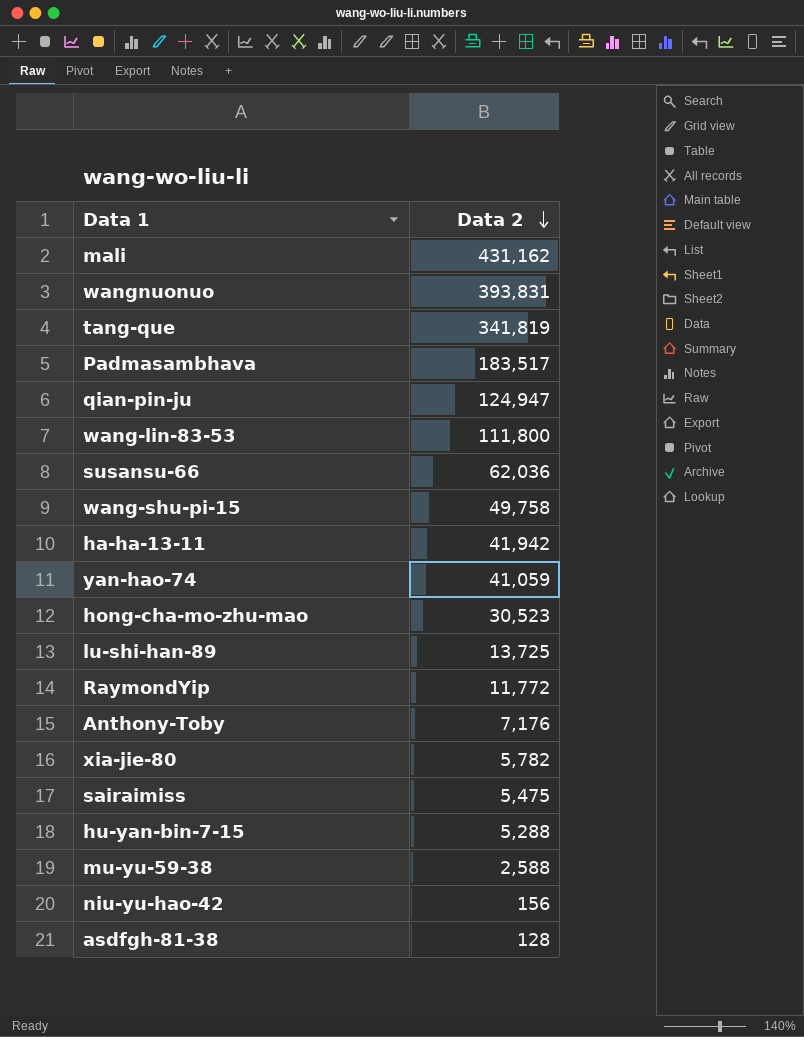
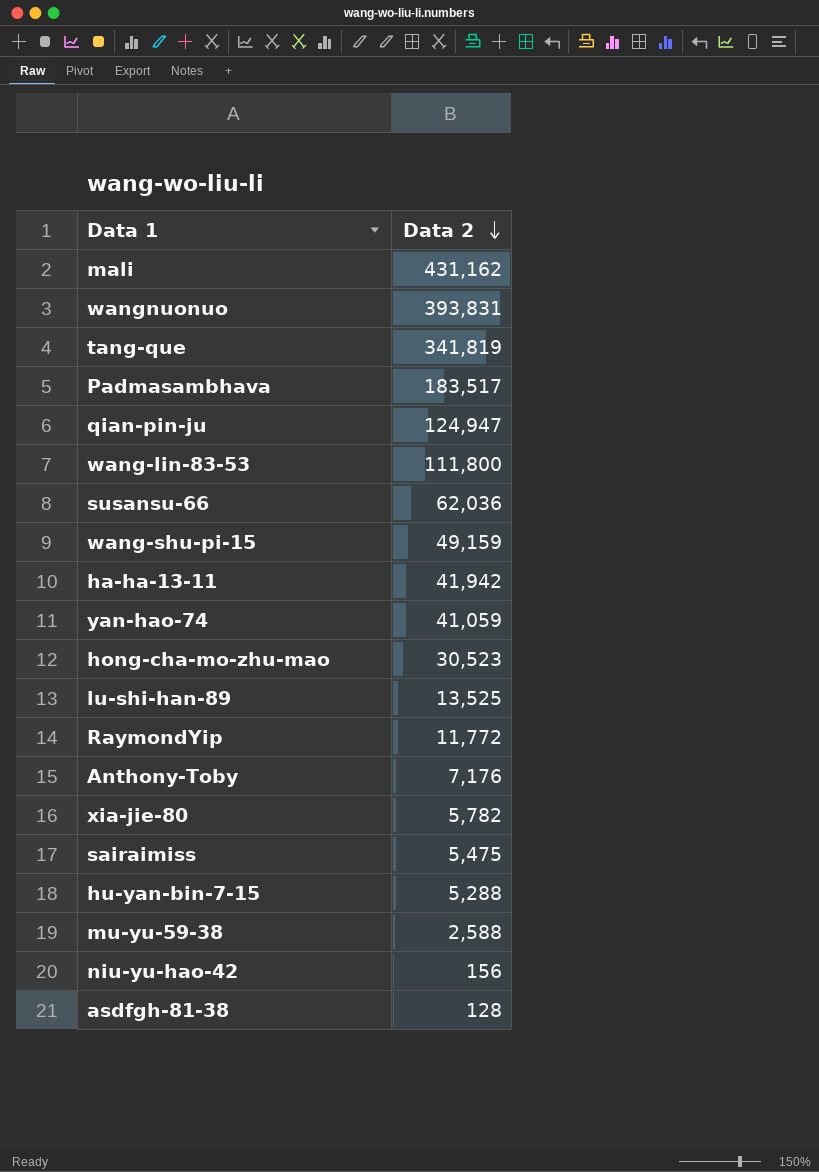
wang-shu-pi-15 | Data 2: 49,758 -> 49,159
lu-shi-han-89 | Data 2: 13,725 -> 13,525

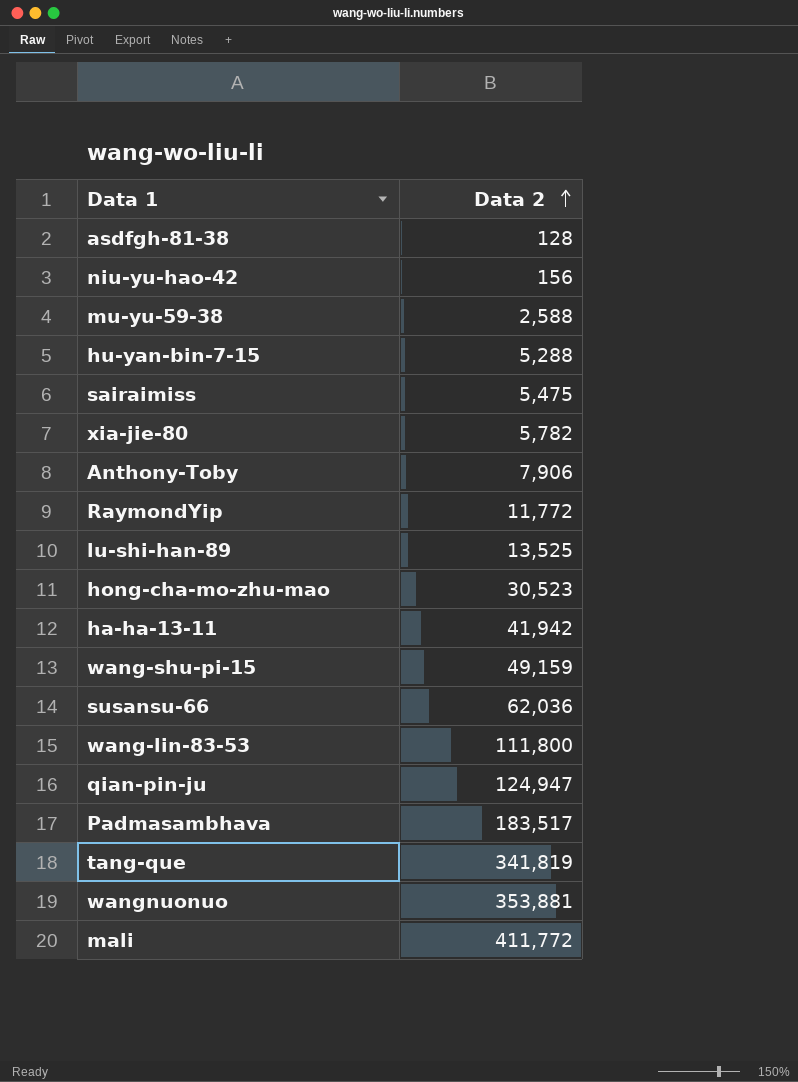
row order: Data 2 descending -> Data 2 ascending
row yan-hao-74: 41,059 -> none
Anthony-Toby | Data 2: 7,176 -> 7,906
wangnuonuo | Data 2: 393,831 -> 353,881
mali | Data 2: 431,162 -> 411,772

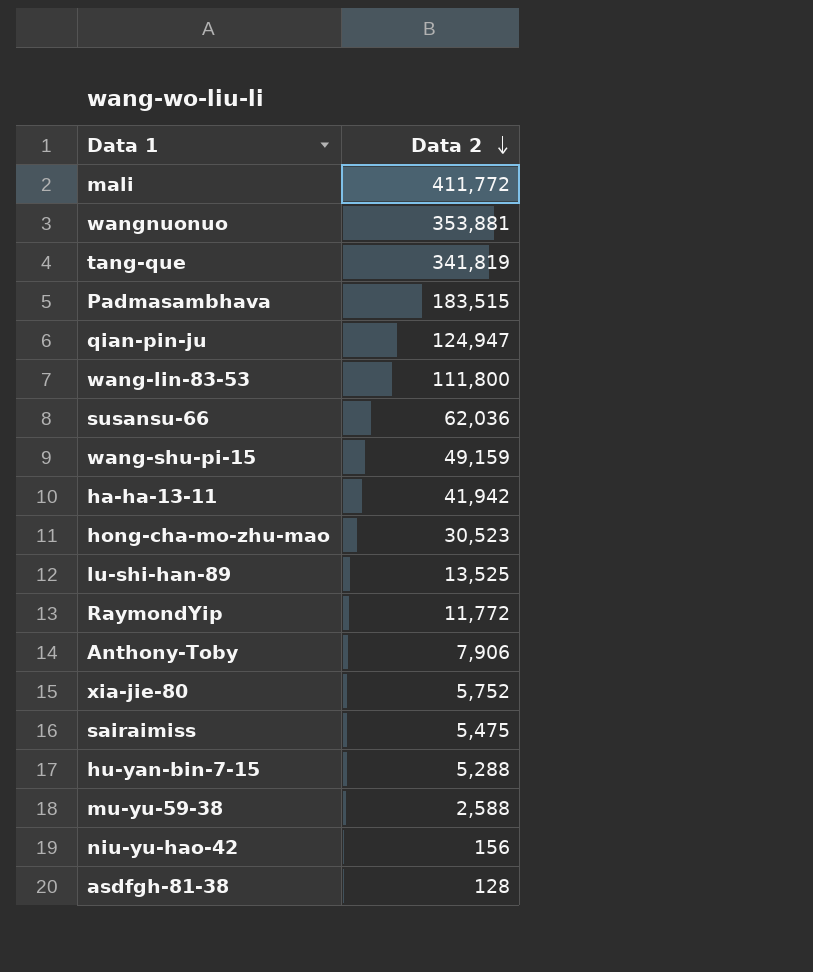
row order: Data 2 ascending -> Data 2 descending
Padmasambhava | Data 2: 183,517 -> 183,515
xia-jie-80 | Data 2: 5,782 -> 5,752

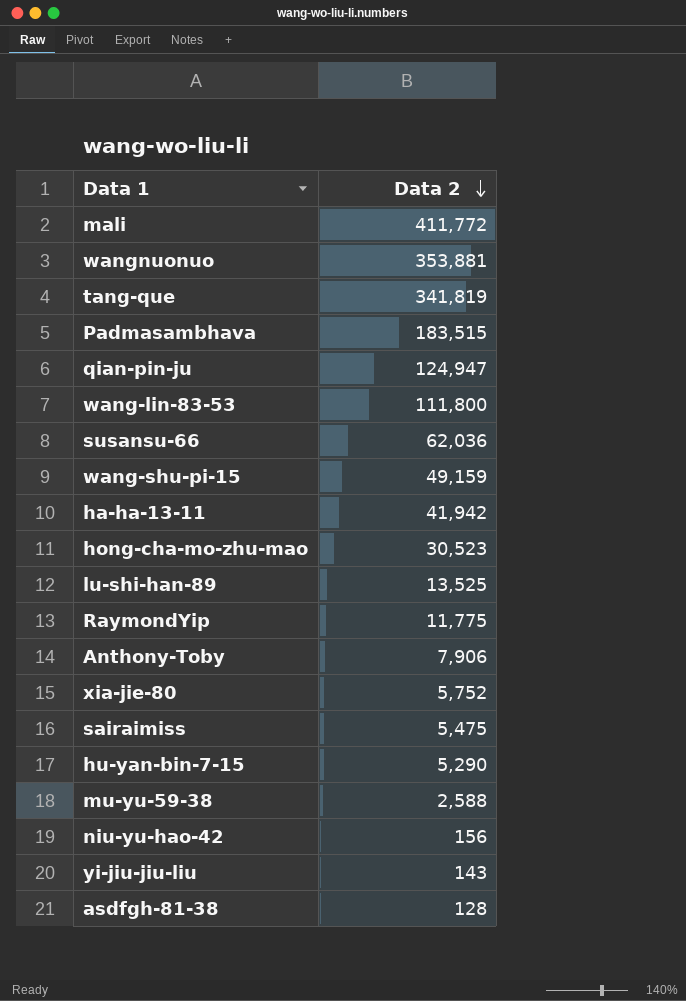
RaymondYip | Data 2: 11,772 -> 11,775
hu-yan-bin-7-15 | Data 2: 5,288 -> 5,290
row yi-jiu-jiu-liu: none -> 143

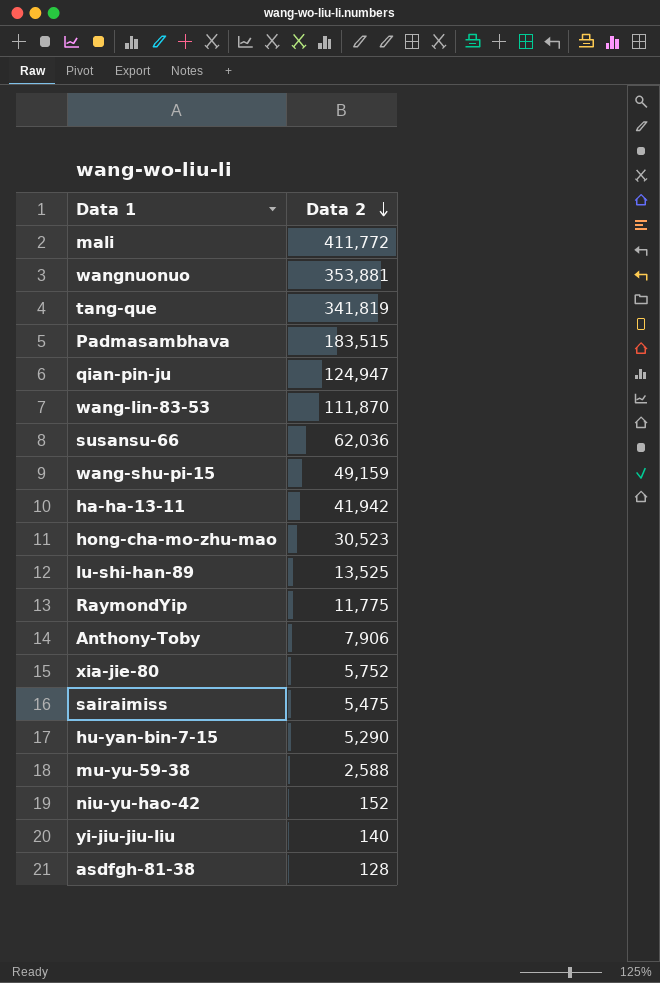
wang-lin-83-53 | Data 2: 111,800 -> 111,870
niu-yu-hao-42 | Data 2: 156 -> 152
yi-jiu-jiu-liu | Data 2: 143 -> 140

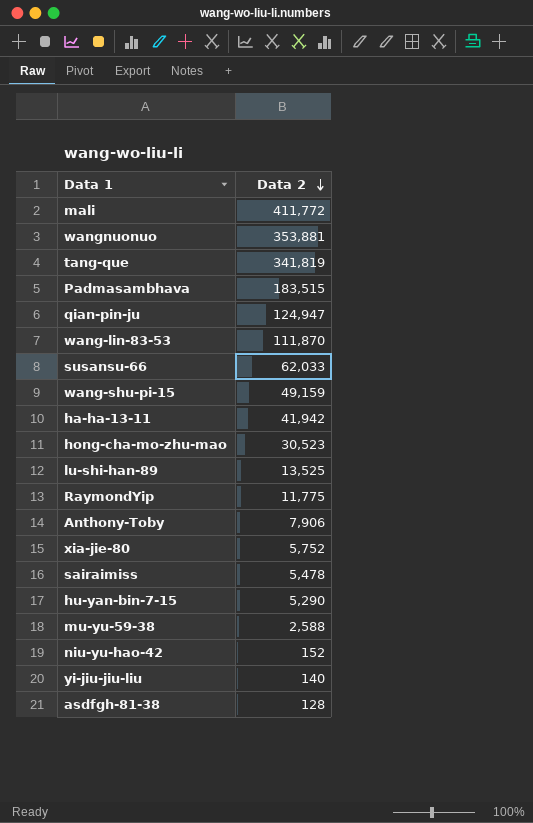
susansu-66 | Data 2: 62,036 -> 62,033
sairaimiss | Data 2: 5,475 -> 5,478

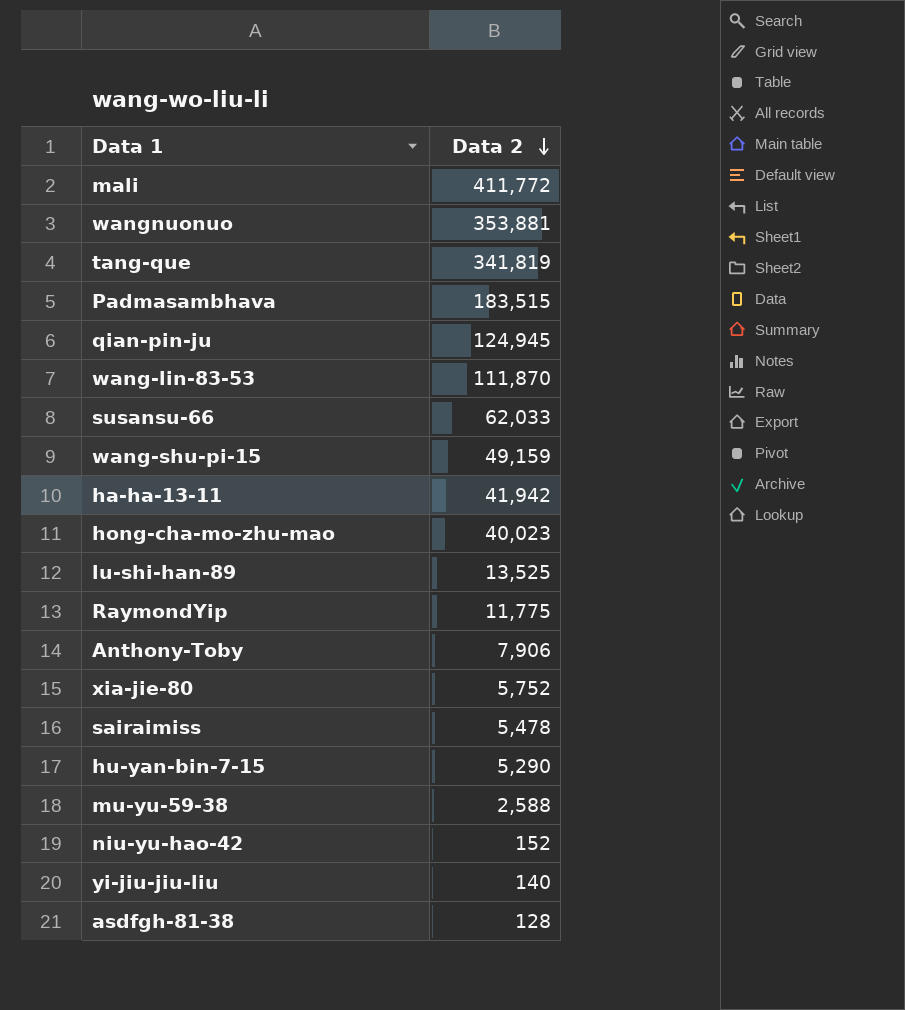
qian-pin-ju | Data 2: 124,947 -> 124,945
hong-cha-mo-zhu-mao | Data 2: 30,523 -> 40,023

